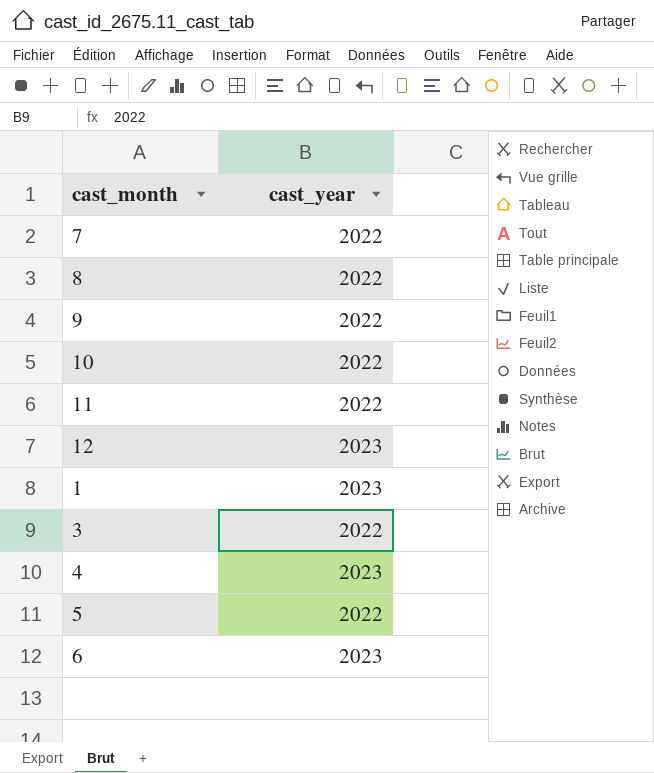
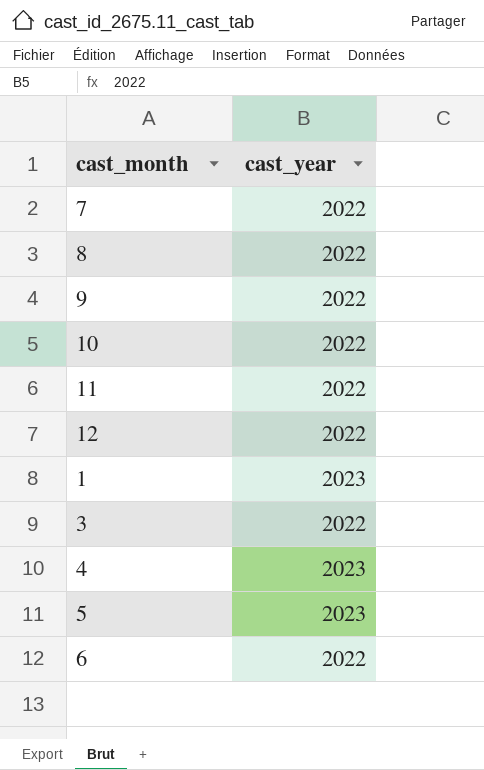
12 | cast_year: 2023 -> 2022
5 | cast_year: 2022 -> 2023
6 | cast_year: 2023 -> 2022

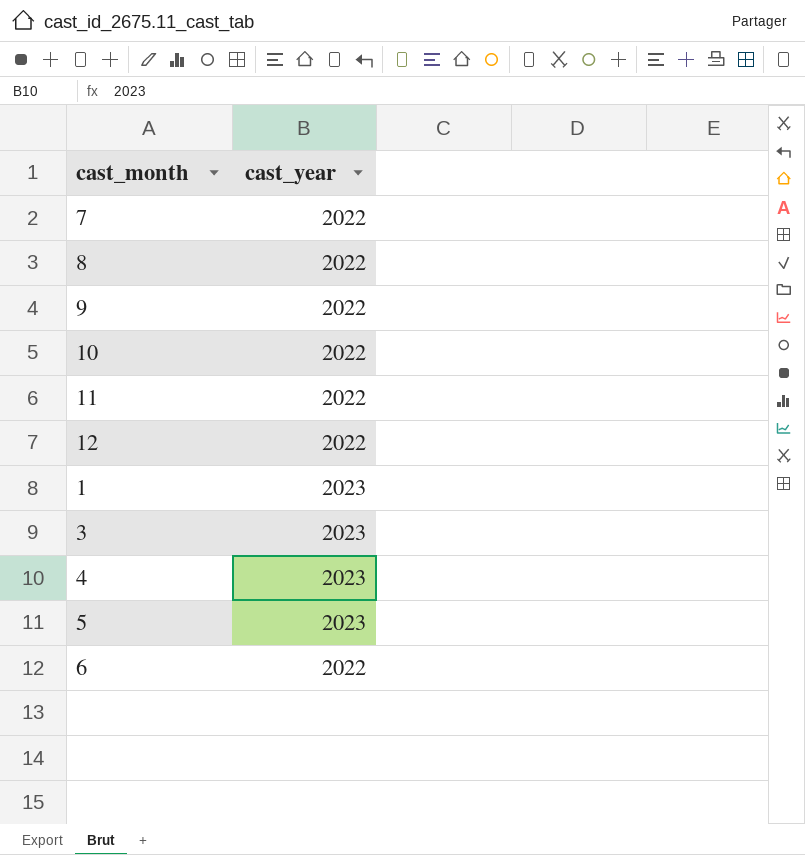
3 | cast_year: 2022 -> 2023

